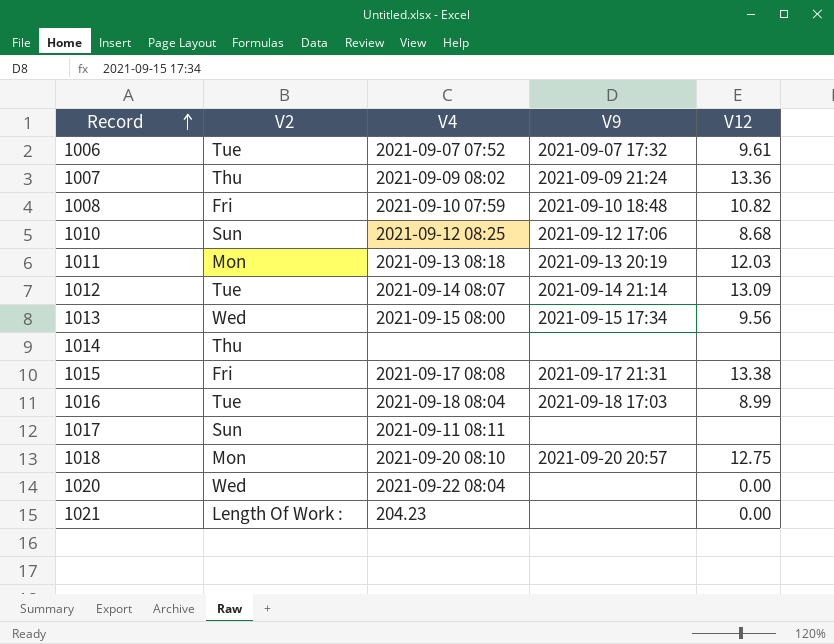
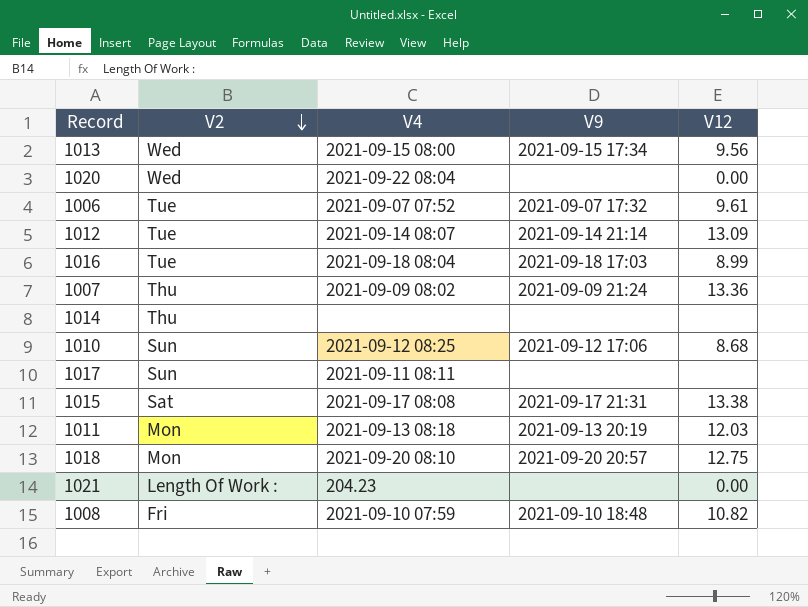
row order: Record ascending -> V2 descending
1015 | V2: Fri -> Sat

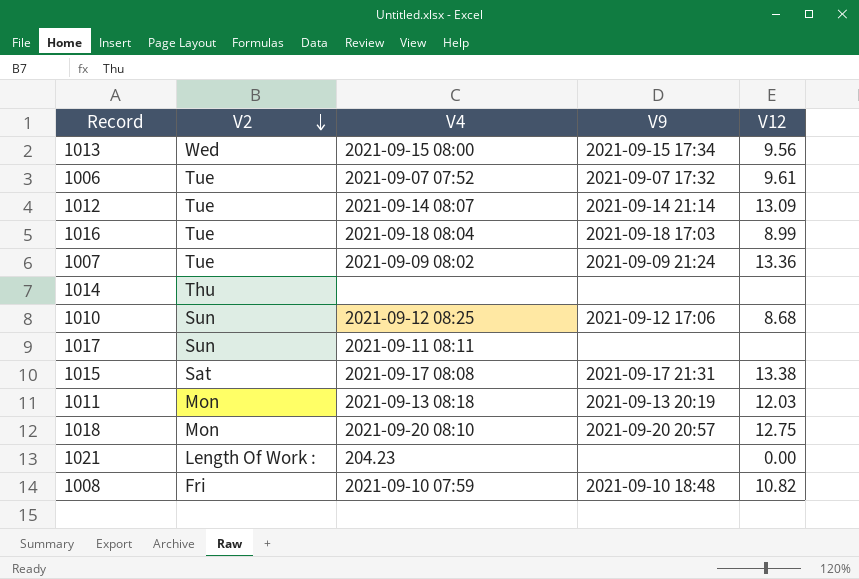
row 1020: Wed | 2021-09-22 08:04 | none | 0.00 -> none
1007 | V2: Thu -> Tue

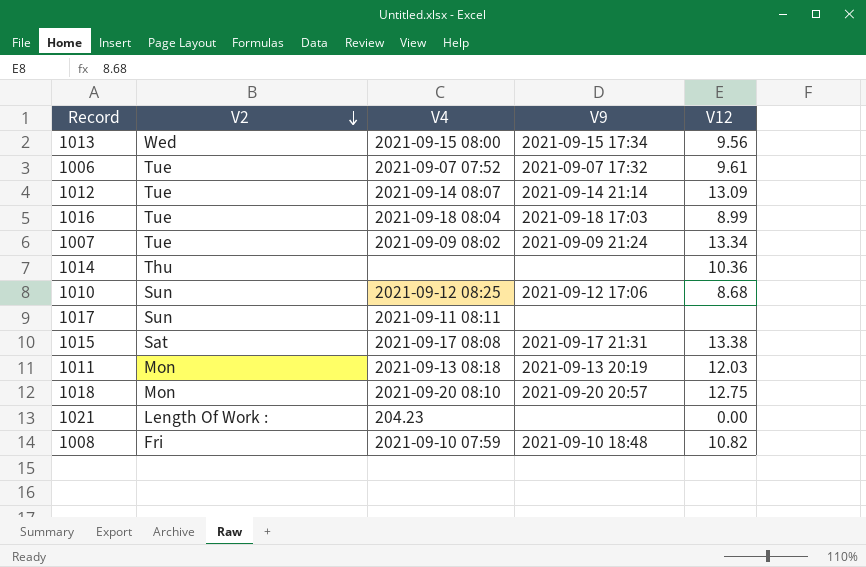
1007 | V12: 13.36 -> 13.34
1014 | V12: none -> 10.36

